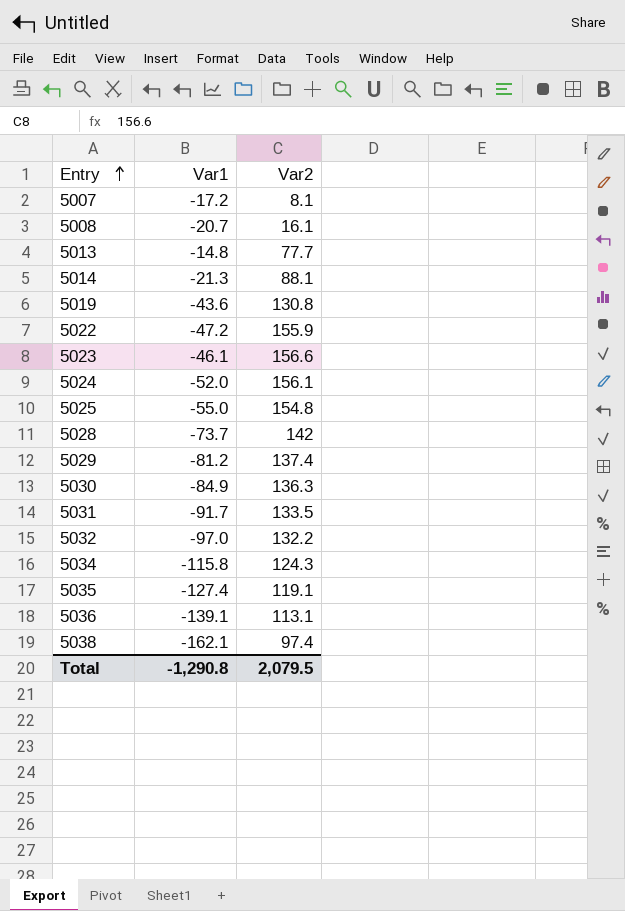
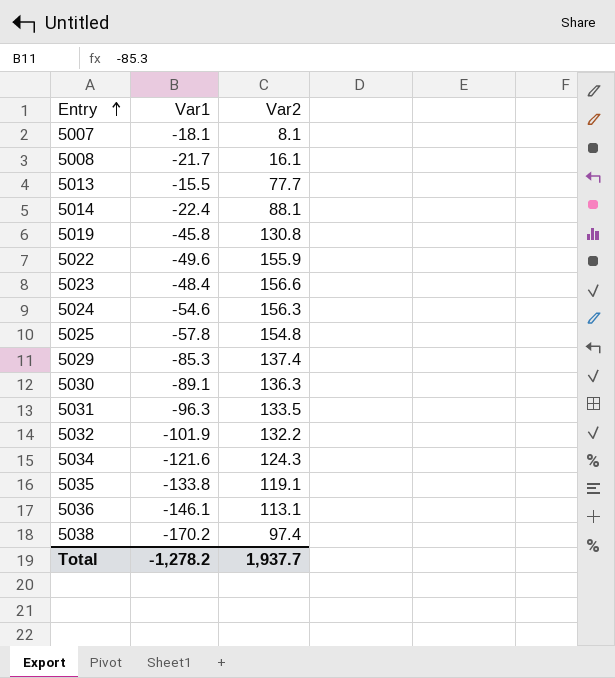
row 5028: -73.7 | 142 -> none
5007 | Var1: -17.2 -> -18.1
5008 | Var1: -20.7 -> -21.7
5013 | Var1: -14.8 -> -15.5
5014 | Var1: -21.3 -> -22.4
5019 | Var1: -43.6 -> -45.8
5022 | Var1: -47.2 -> -49.6
5023 | Var1: -46.1 -> -48.4
5024 | Var1: -52.0 -> -54.6
5024 | Var2: 156.1 -> 156.3
5025 | Var1: -55.0 -> -57.8
5029 | Var1: -81.2 -> -85.3
5030 | Var1: -84.9 -> -89.1
5031 | Var1: -91.7 -> -96.3
5032 | Var1: -97.0 -> -101.9
5034 | Var1: -115.8 -> -121.6
5035 | Var1: -127.4 -> -133.8
5036 | Var1: -139.1 -> -146.1
5038 | Var1: -162.1 -> -170.2
Total | Var1: -1,290.8 -> -1,278.2
Total | Var2: 2,079.5 -> 1,937.7

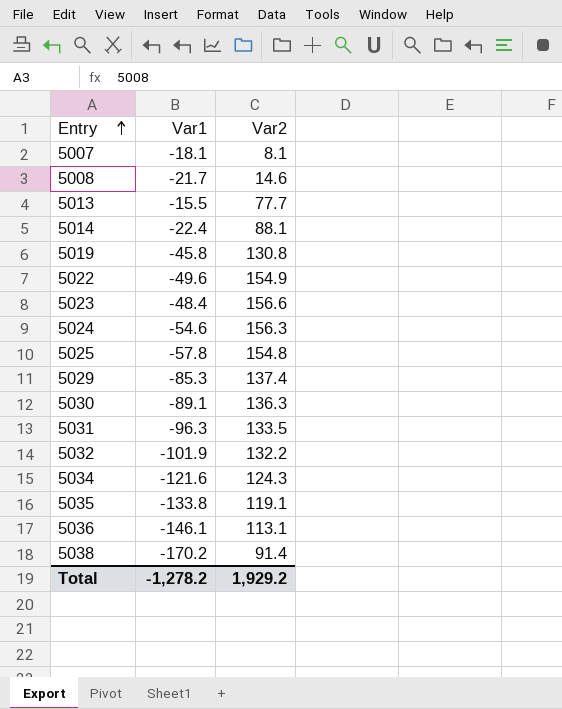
5008 | Var2: 16.1 -> 14.6
5022 | Var2: 155.9 -> 154.9
5038 | Var2: 97.4 -> 91.4
Total | Var2: 1,937.7 -> 1,929.2

